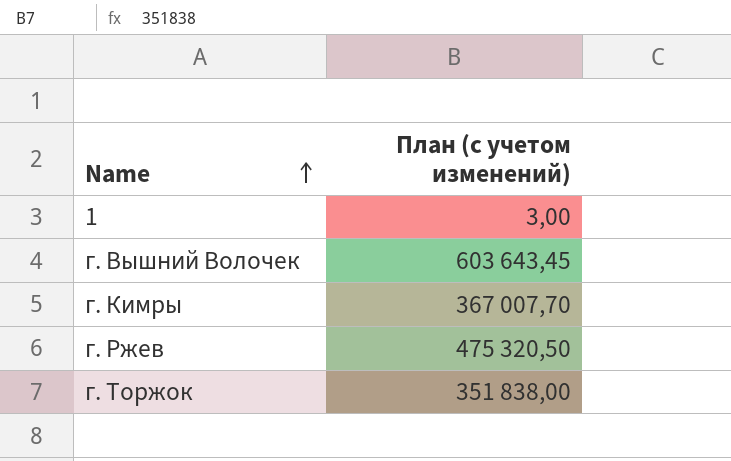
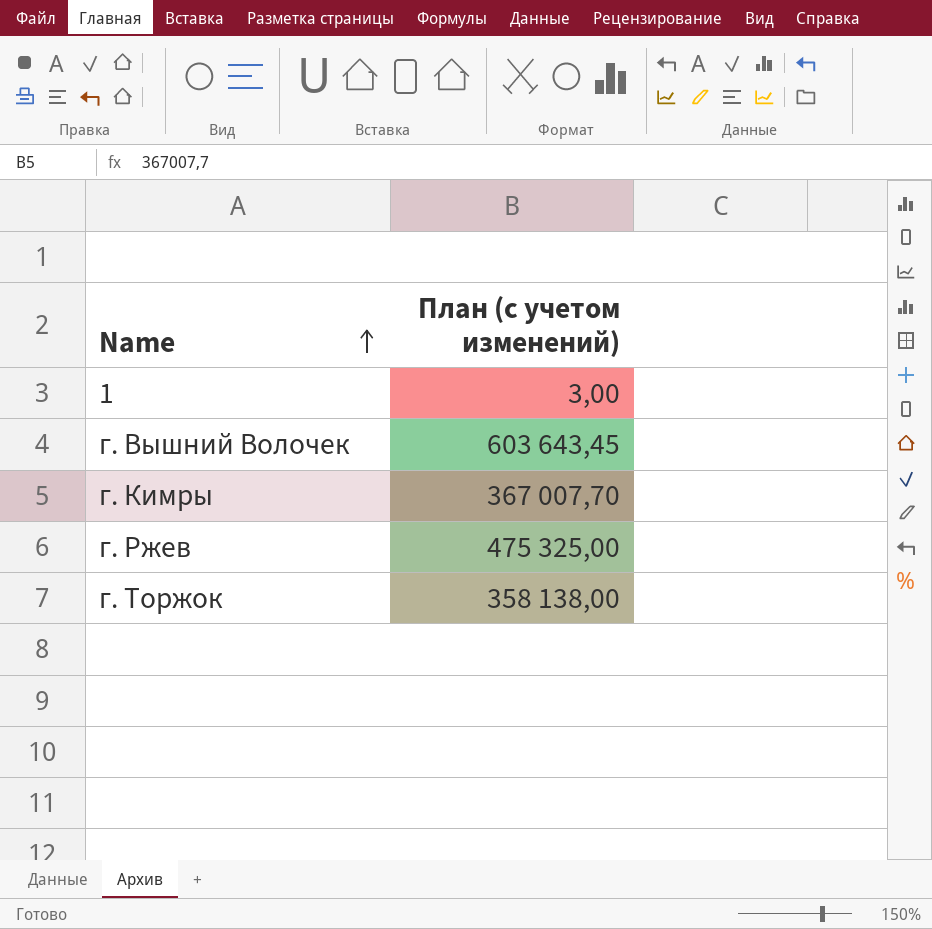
г. Ржев | План (с учетом изменений): 475 320,50 -> 475 325,00
г. Торжок | План (с учетом изменений): 351 838,00 -> 358 138,00

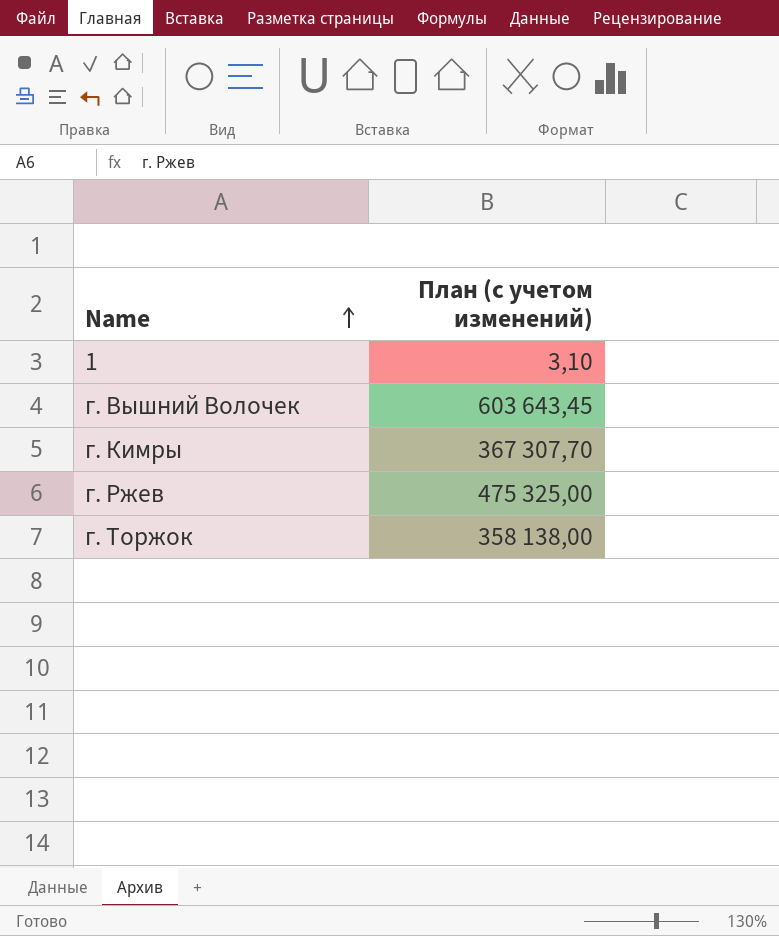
1 | План (с учетом изменений): 3,00 -> 3,10
г. Кимры | План (с учетом изменений): 367 007,70 -> 367 307,70

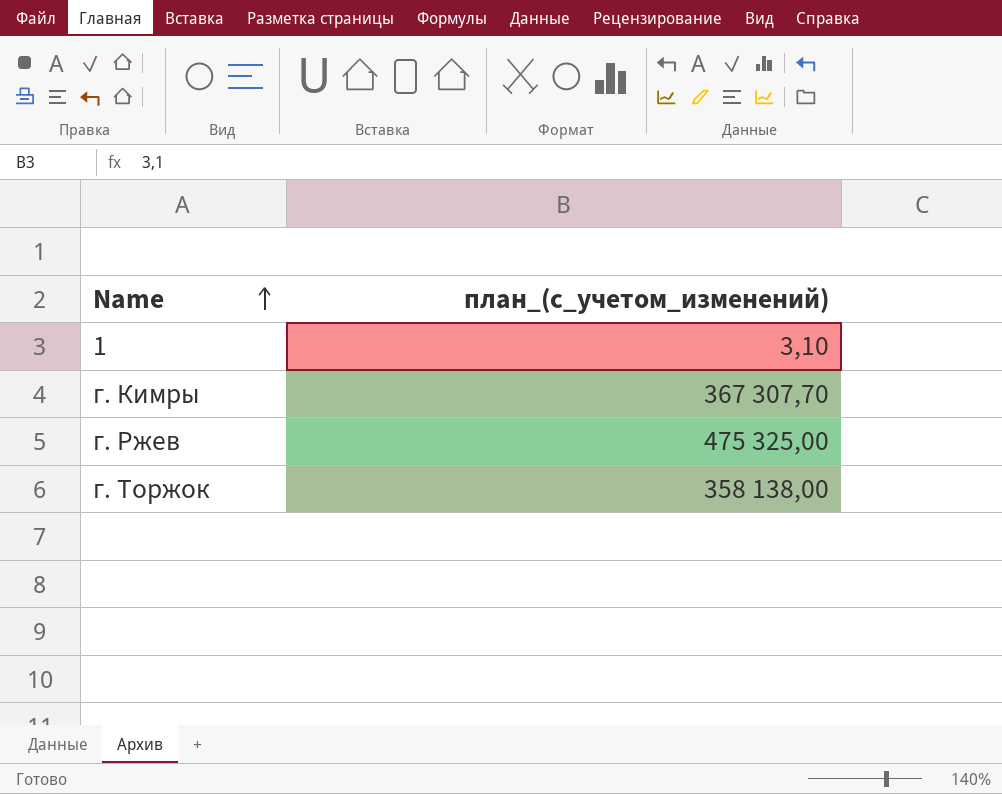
column name: План (с учетом изменений) -> план_(с_учетом_изменений)
row г. Вышний Волочек: 603 643,45 -> none

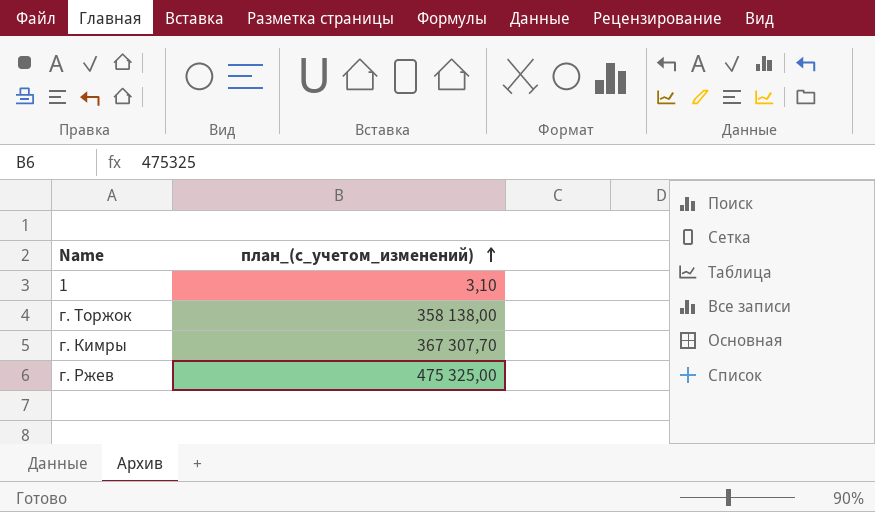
row order: Name ascending -> план_(с_учетом_изменений) ascending

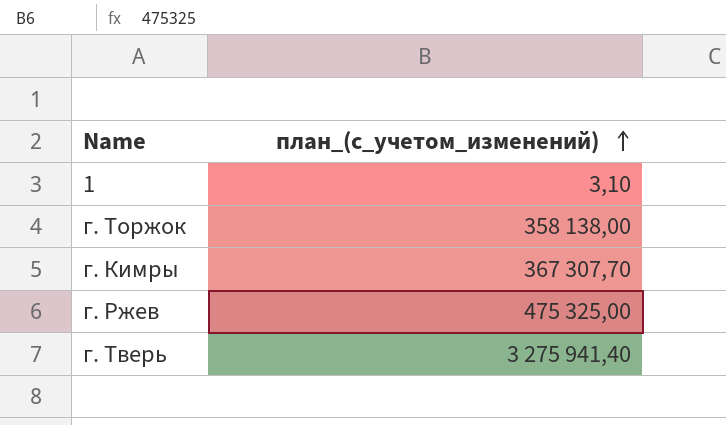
row г. Тверь: none -> 3 275 941,40

